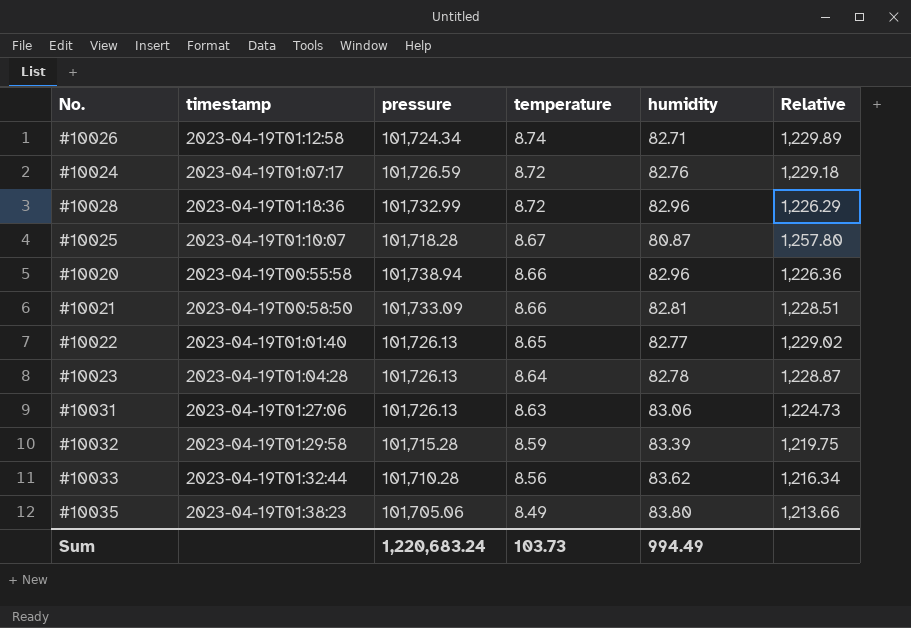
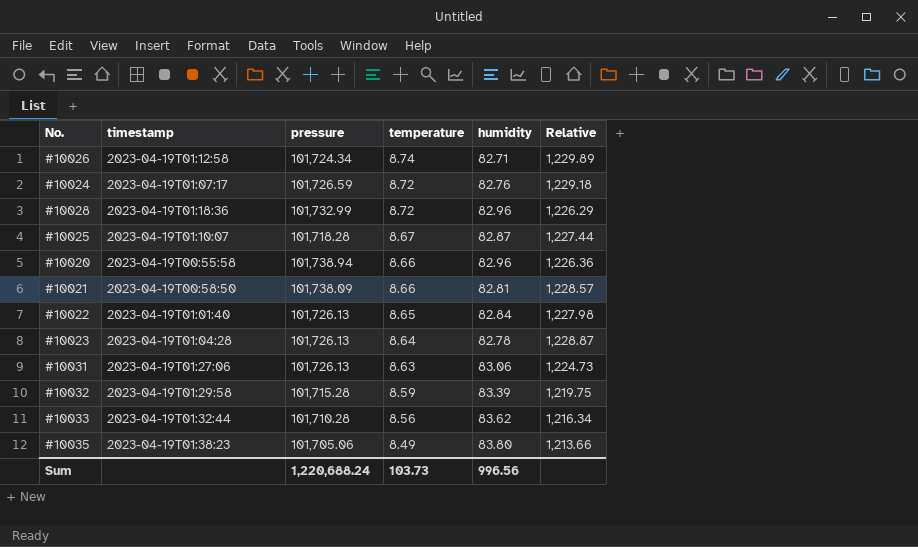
#10025 | humidity: 80.87 -> 82.87
#10025 | Relative: 1,257.80 -> 1,227.44
#10021 | pressure: 101,733.09 -> 101,738.09
#10021 | Relative: 1,228.51 -> 1,228.57
#10022 | humidity: 82.77 -> 82.84
#10022 | Relative: 1,229.02 -> 1,227.98
Sum | pressure: 1,220,683.24 -> 1,220,688.24
Sum | humidity: 994.49 -> 996.56

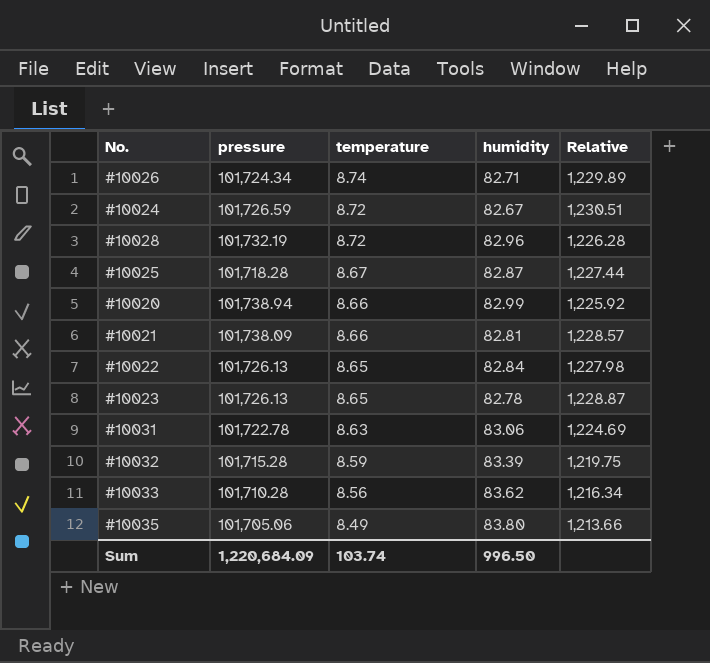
column timestamp | position: 2 -> none
#10024 | humidity: 82.76 -> 82.67
#10024 | Relative: 1,229.18 -> 1,230.51
#10028 | pressure: 101,732.99 -> 101,732.19
#10028 | Relative: 1,226.29 -> 1,226.28
#10020 | humidity: 82.96 -> 82.99
#10020 | Relative: 1,226.36 -> 1,225.92
#10023 | temperature: 8.64 -> 8.65
#10031 | pressure: 101,726.13 -> 101,722.78
#10031 | Relative: 1,224.73 -> 1,224.69
Sum | pressure: 1,220,688.24 -> 1,220,684.09
Sum | temperature: 103.73 -> 103.74
Sum | humidity: 996.56 -> 996.50

